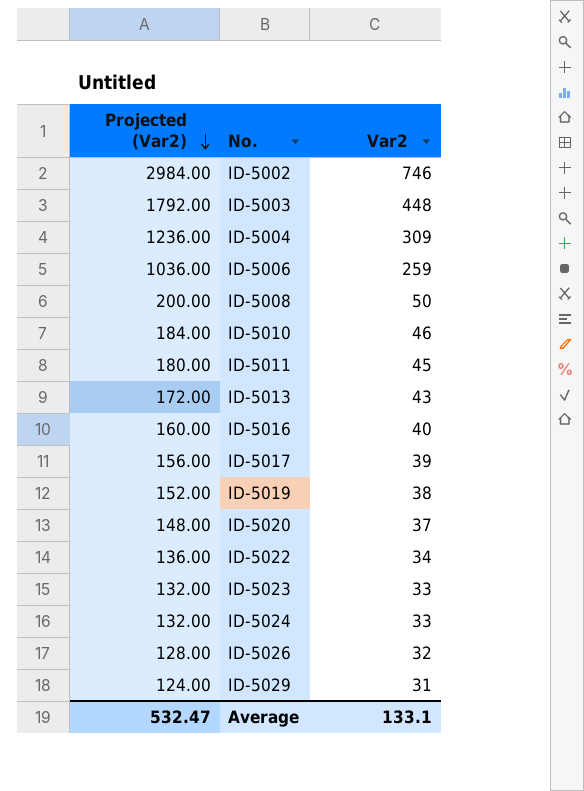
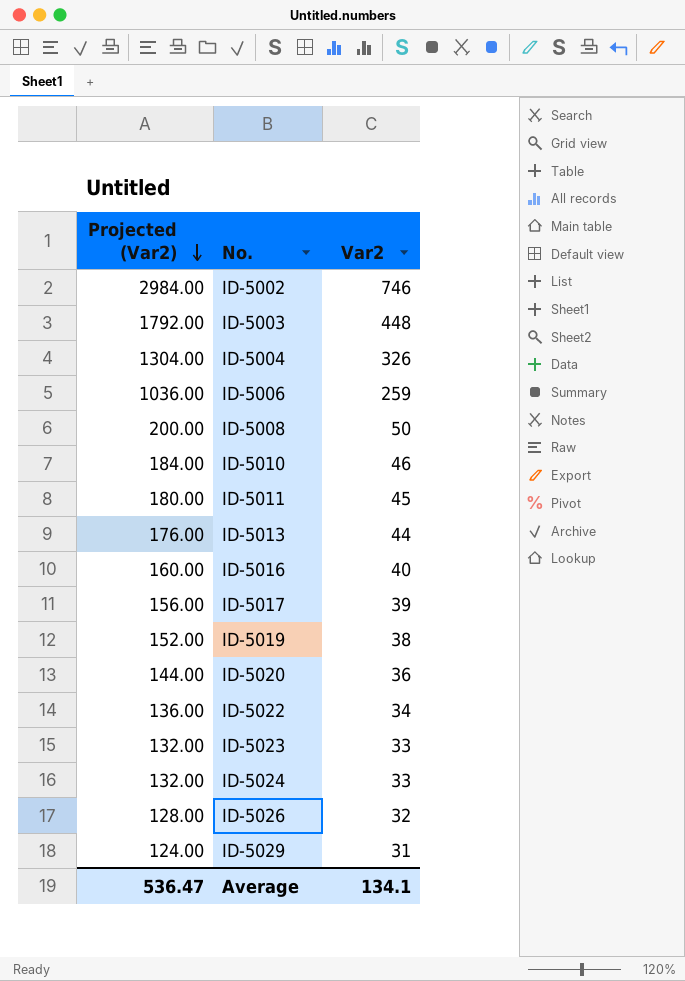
ID-5004 | Projected (Var2): 1236.00 -> 1304.00
ID-5004 | Var2: 309 -> 326
ID-5013 | Projected (Var2): 172.00 -> 176.00
ID-5013 | Var2: 43 -> 44
ID-5020 | Projected (Var2): 148.00 -> 144.00
ID-5020 | Var2: 37 -> 36
Average | Projected (Var2): 532.47 -> 536.47
Average | Var2: 133.1 -> 134.1

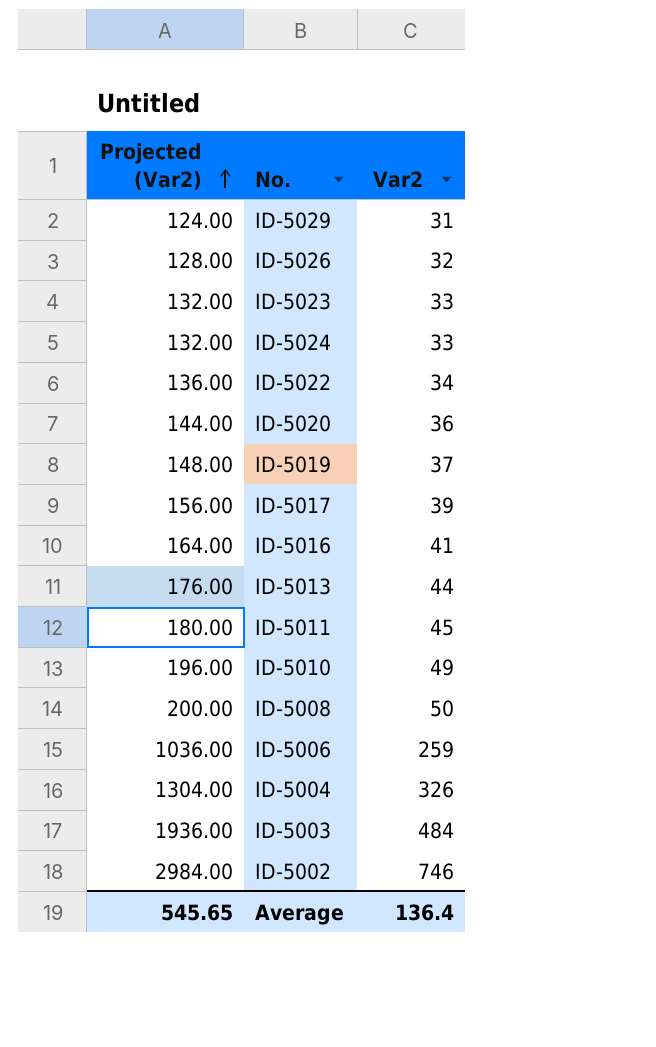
row order: Projected (Var2) descending -> Projected (Var2) ascending
ID-5019 | Projected (Var2): 152.00 -> 148.00
ID-5019 | Var2: 38 -> 37
ID-5016 | Projected (Var2): 160.00 -> 164.00
ID-5016 | Var2: 40 -> 41
ID-5010 | Projected (Var2): 184.00 -> 196.00
ID-5010 | Var2: 46 -> 49
ID-5003 | Projected (Var2): 1792.00 -> 1936.00
ID-5003 | Var2: 448 -> 484
Average | Projected (Var2): 536.47 -> 545.65
Average | Var2: 134.1 -> 136.4

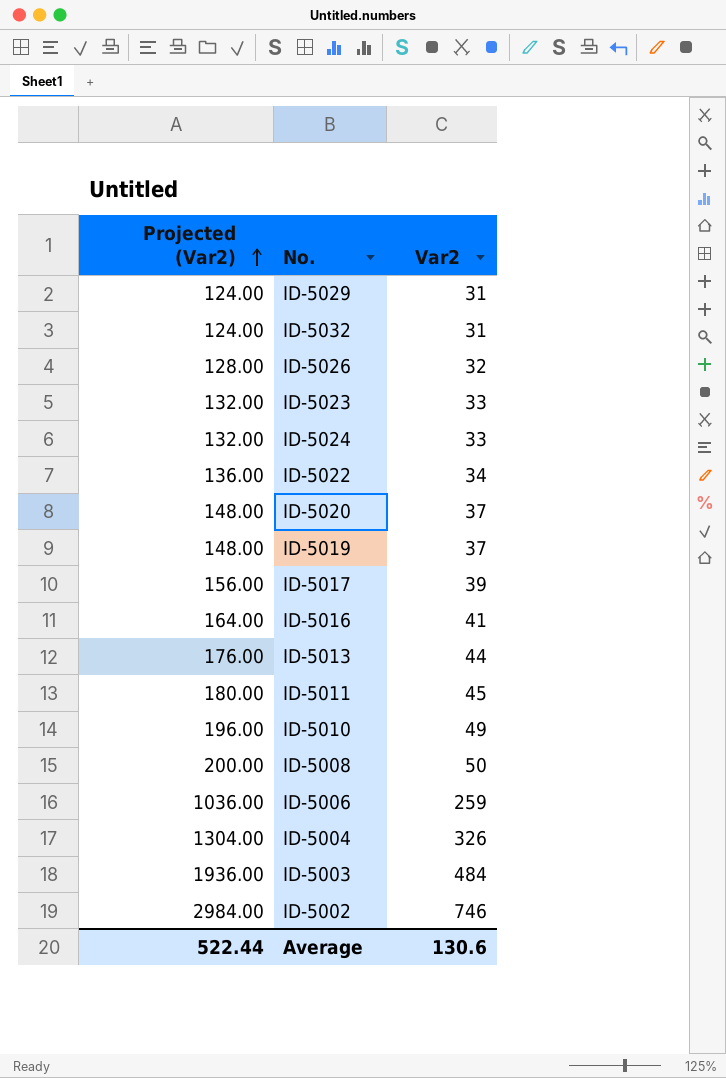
row ID-5032: none -> 124.00 | 31
ID-5020 | Projected (Var2): 144.00 -> 148.00
ID-5020 | Var2: 36 -> 37
Average | Projected (Var2): 545.65 -> 522.44
Average | Var2: 136.4 -> 130.6

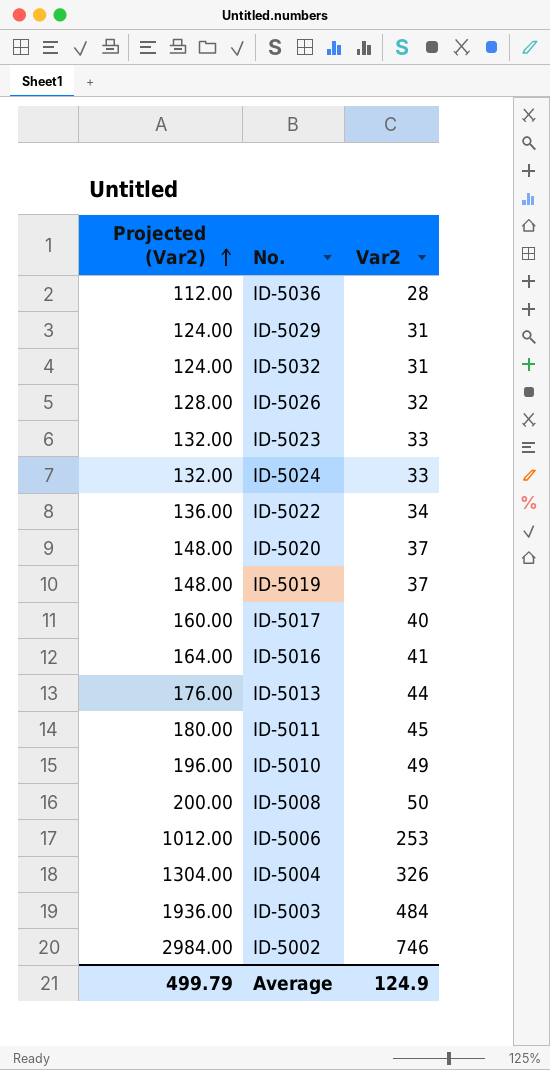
row ID-5036: none -> 112.00 | 28
ID-5017 | Projected (Var2): 156.00 -> 160.00
ID-5017 | Var2: 39 -> 40
ID-5006 | Projected (Var2): 1036.00 -> 1012.00
ID-5006 | Var2: 259 -> 253
Average | Projected (Var2): 522.44 -> 499.79
Average | Var2: 130.6 -> 124.9

